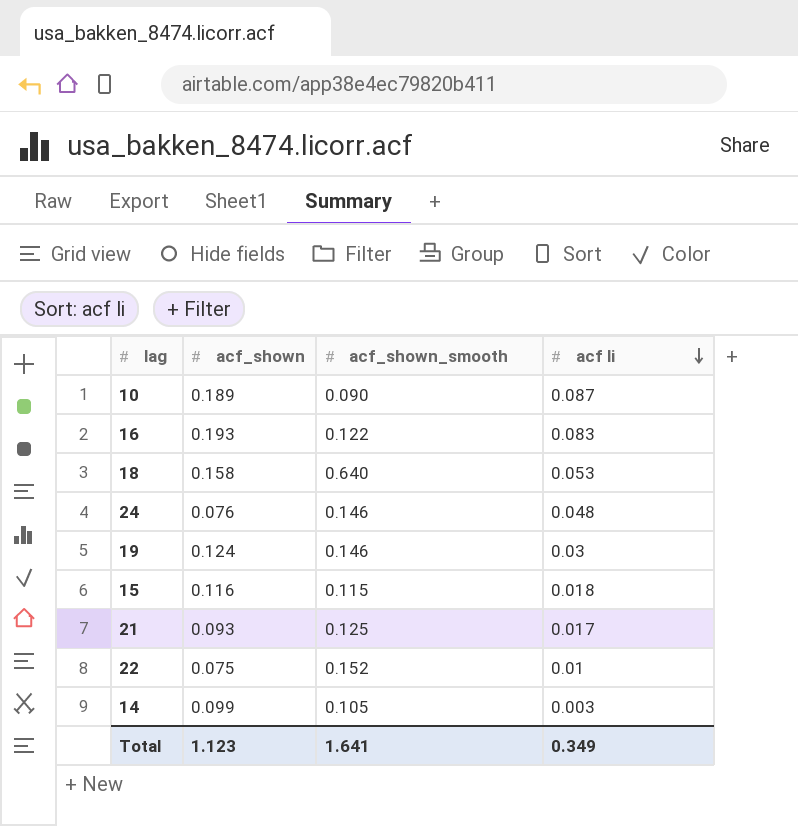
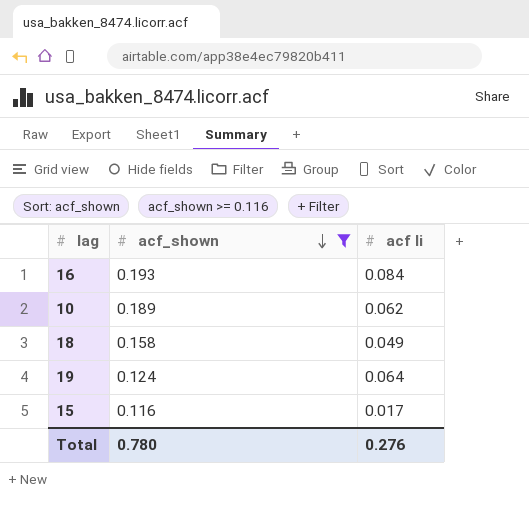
filter: none -> acf_shown >= 0.116
row order: acf li descending -> acf_shown descending
column acf_shown_smooth | position: 3 -> none
16 | acf li: 0.083 -> 0.084
10 | acf li: 0.087 -> 0.062
18 | acf li: 0.053 -> 0.049
19 | acf li: 0.03 -> 0.064
15 | acf li: 0.018 -> 0.017
Total | acf_shown: 1.123 -> 0.780
Total | acf li: 0.349 -> 0.276

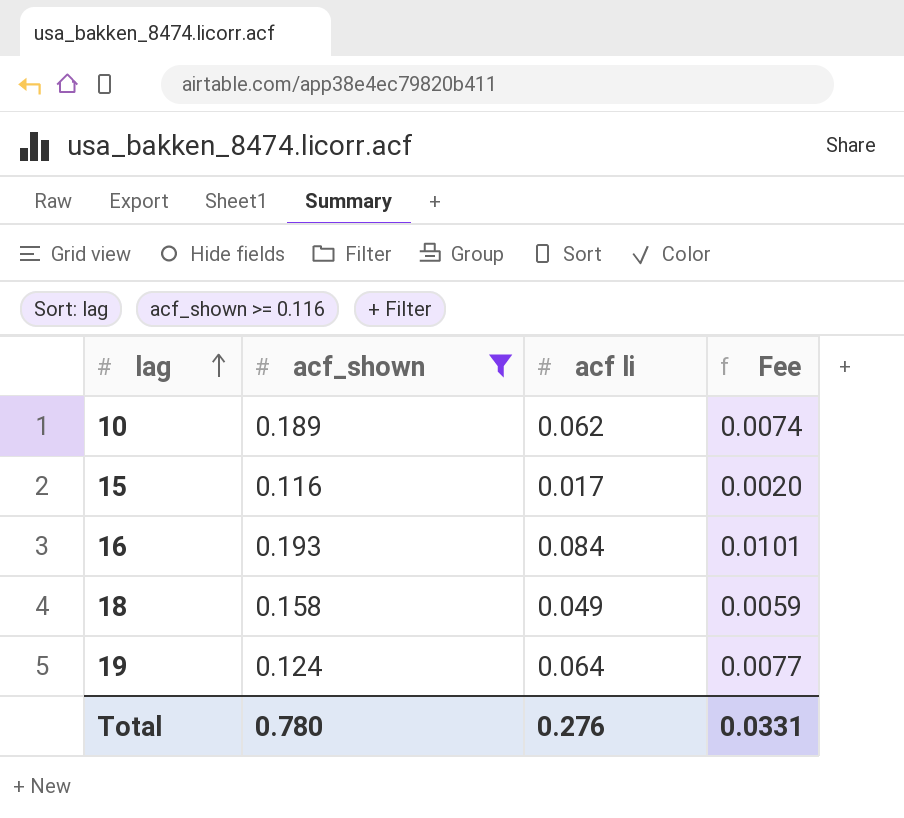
row order: acf_shown descending -> lag ascending
column Fee | formula: none -> [acf li] * 0.12

